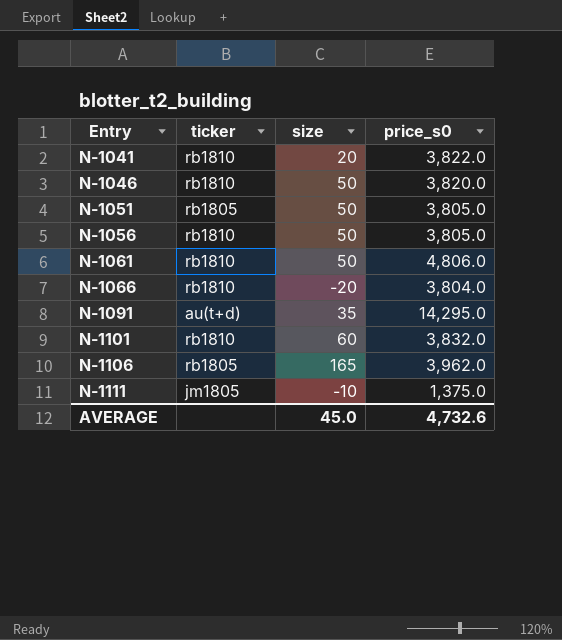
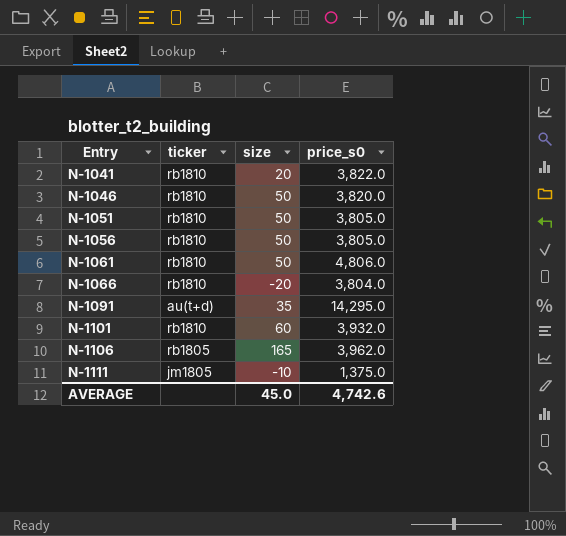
N-1051 | ticker: rb1805 -> rb1810
N-1101 | price_s0: 3,832.0 -> 3,932.0
AVERAGE | price_s0: 4,732.6 -> 4,742.6

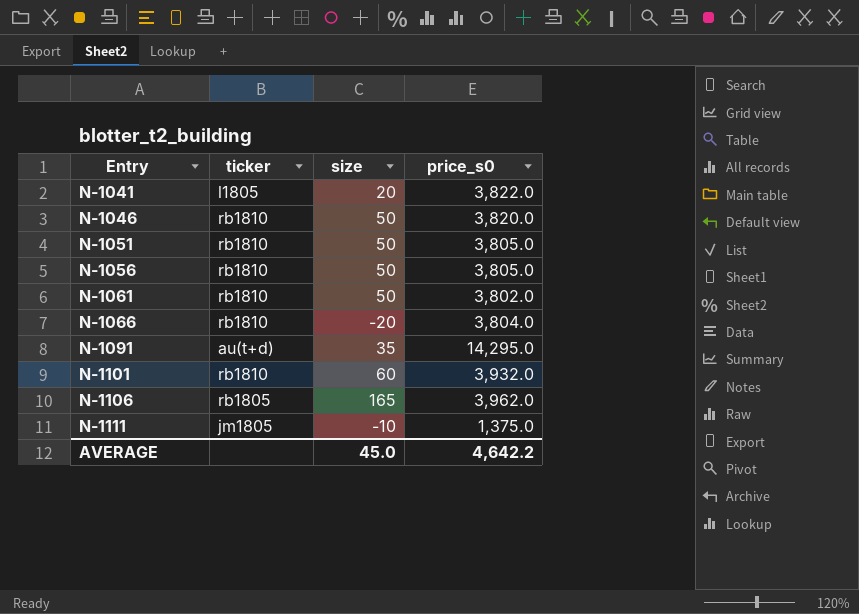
N-1041 | ticker: rb1810 -> l1805
N-1061 | price_s0: 4,806.0 -> 3,802.0
AVERAGE | price_s0: 4,742.6 -> 4,642.2

